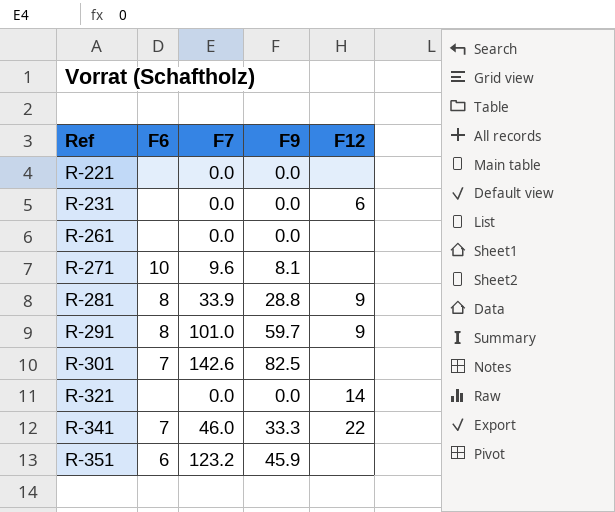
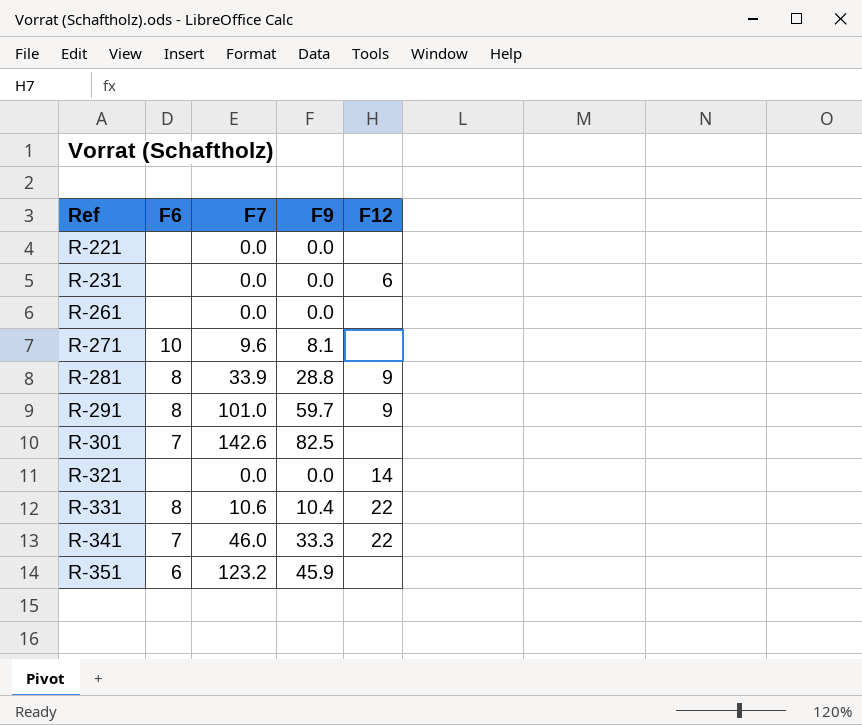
row R-331: none -> 8 | 10.6 | 10.4 | 22

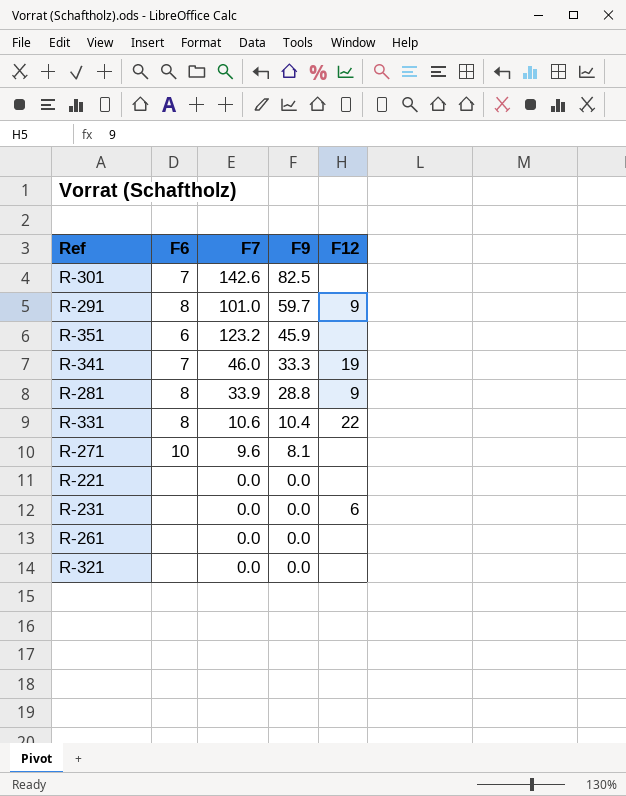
row order: Ref ascending -> F9 descending
R-341 | F12: 22 -> 19
R-321 | F12: 14 -> none

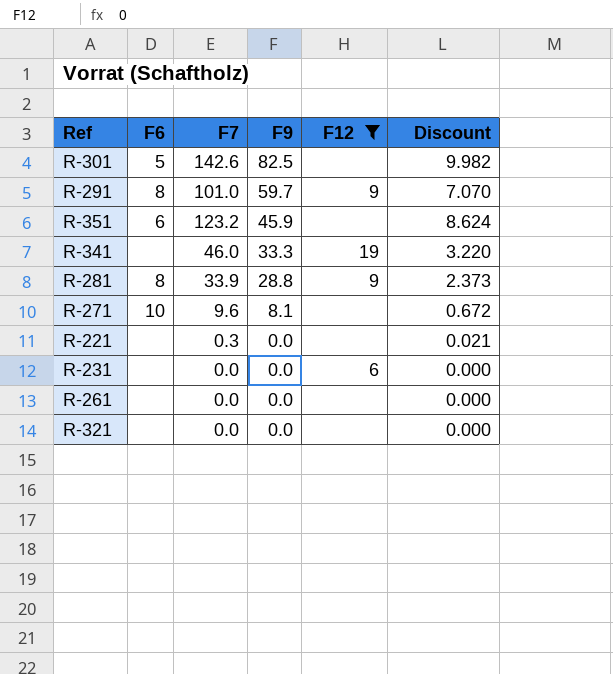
filter: none -> F12 != 22
column Discount | formula: none -> [F7] * 0.07
R-301 | F6: 7 -> 5
R-341 | F6: 7 -> none
R-221 | F7: 0.0 -> 0.3

